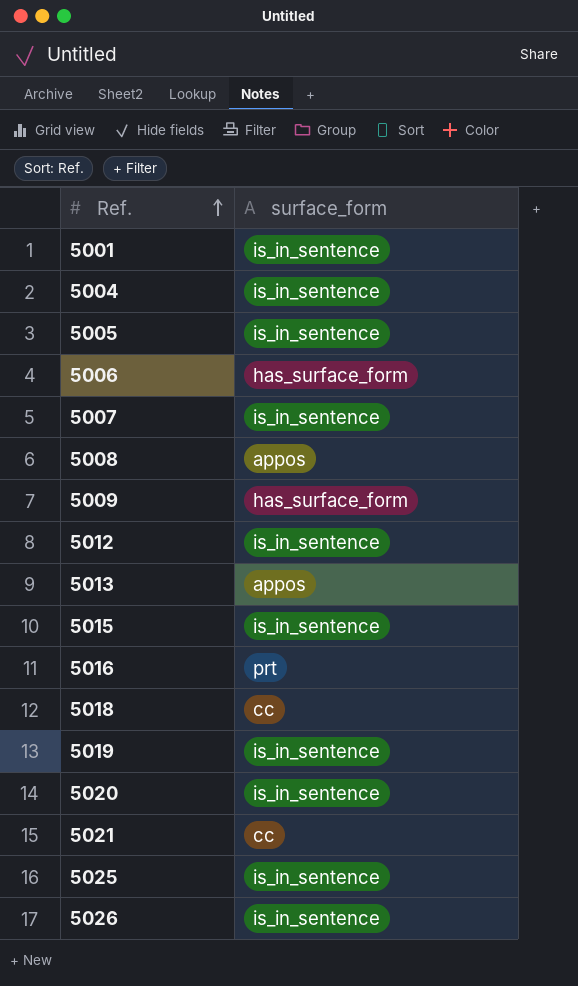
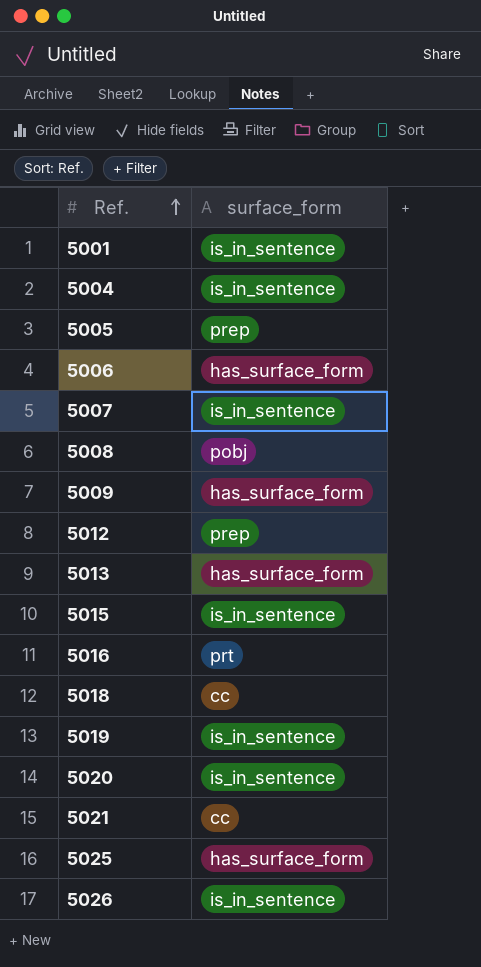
5005 | surface_form: is_in_sentence -> prep
5008 | surface_form: appos -> pobj
5012 | surface_form: is_in_sentence -> prep
5013 | surface_form: appos -> has_surface_form
5025 | surface_form: is_in_sentence -> has_surface_form

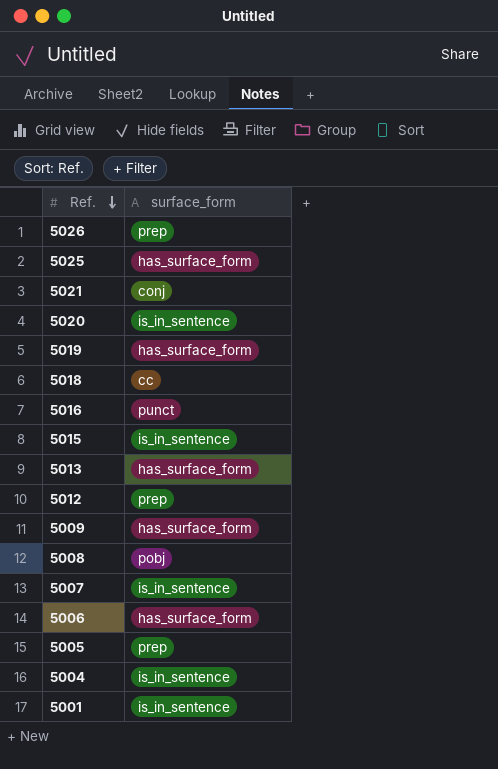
row order: Ref. ascending -> Ref. descending
5026 | surface_form: is_in_sentence -> prep
5021 | surface_form: cc -> conj
5019 | surface_form: is_in_sentence -> has_surface_form
5016 | surface_form: prt -> punct

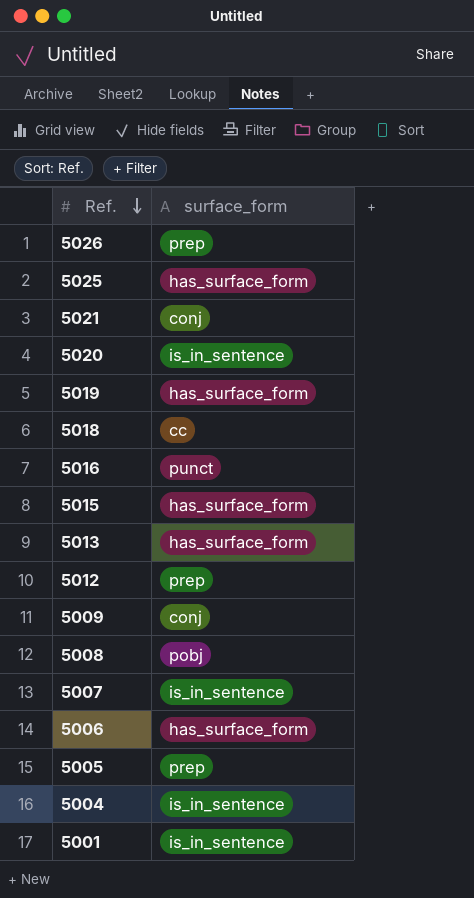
5015 | surface_form: is_in_sentence -> has_surface_form
5009 | surface_form: has_surface_form -> conj

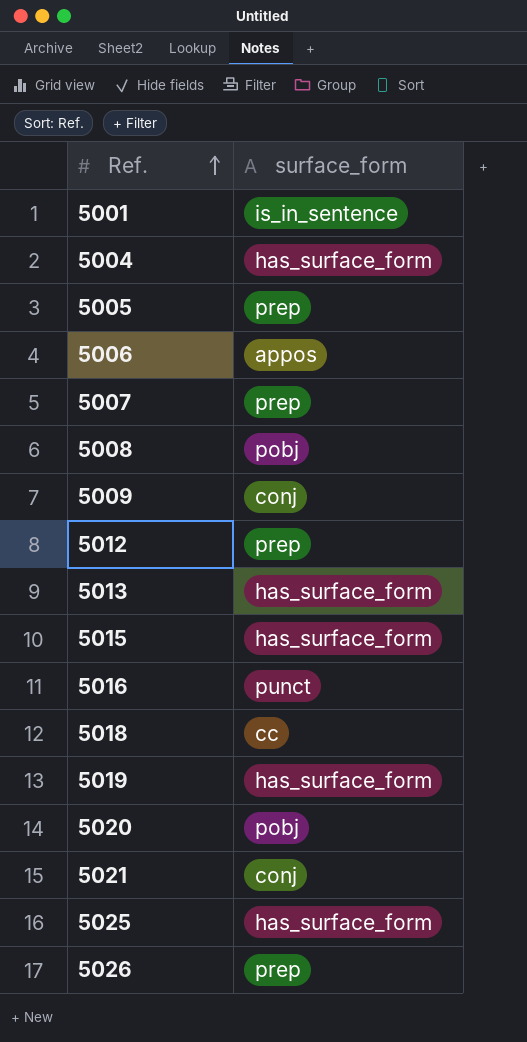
row order: Ref. descending -> Ref. ascending
5004 | surface_form: is_in_sentence -> has_surface_form
5006 | surface_form: has_surface_form -> appos
5007 | surface_form: is_in_sentence -> prep
5020 | surface_form: is_in_sentence -> pobj

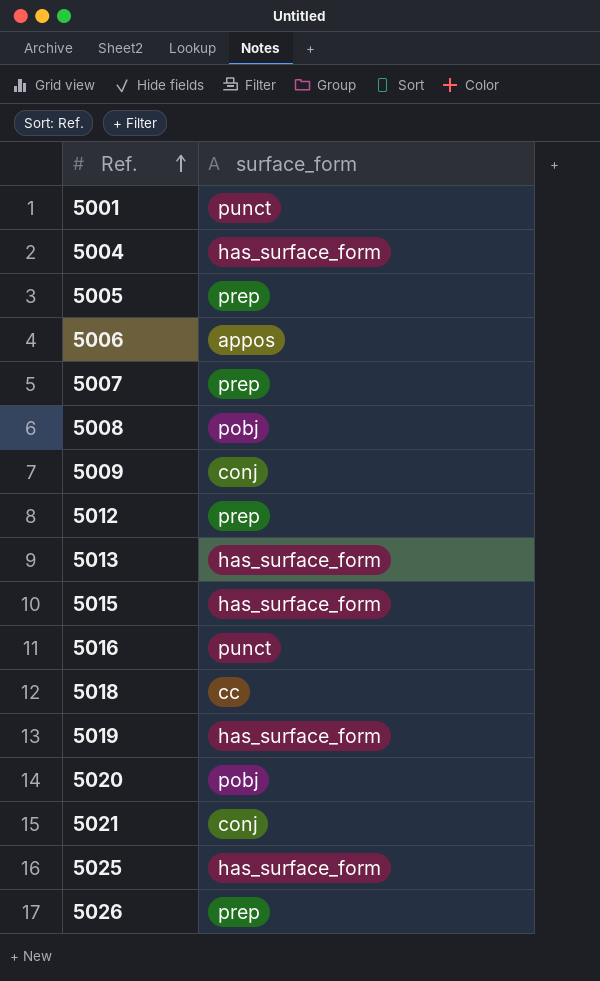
5001 | surface_form: is_in_sentence -> punct

